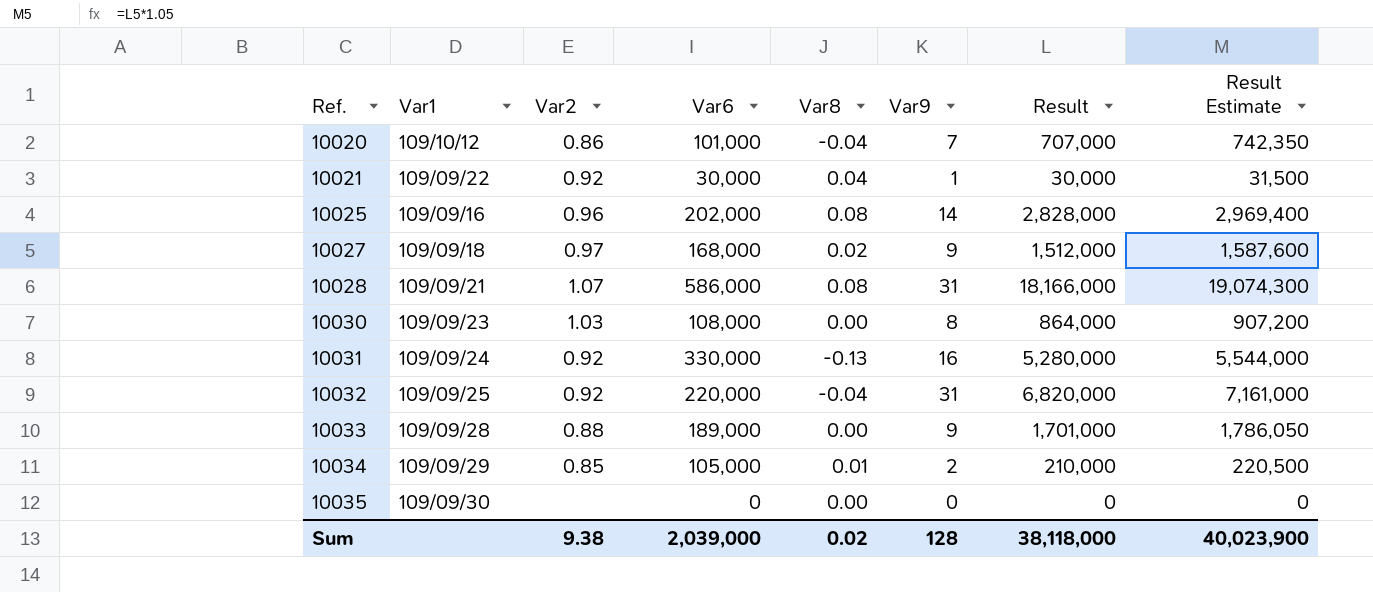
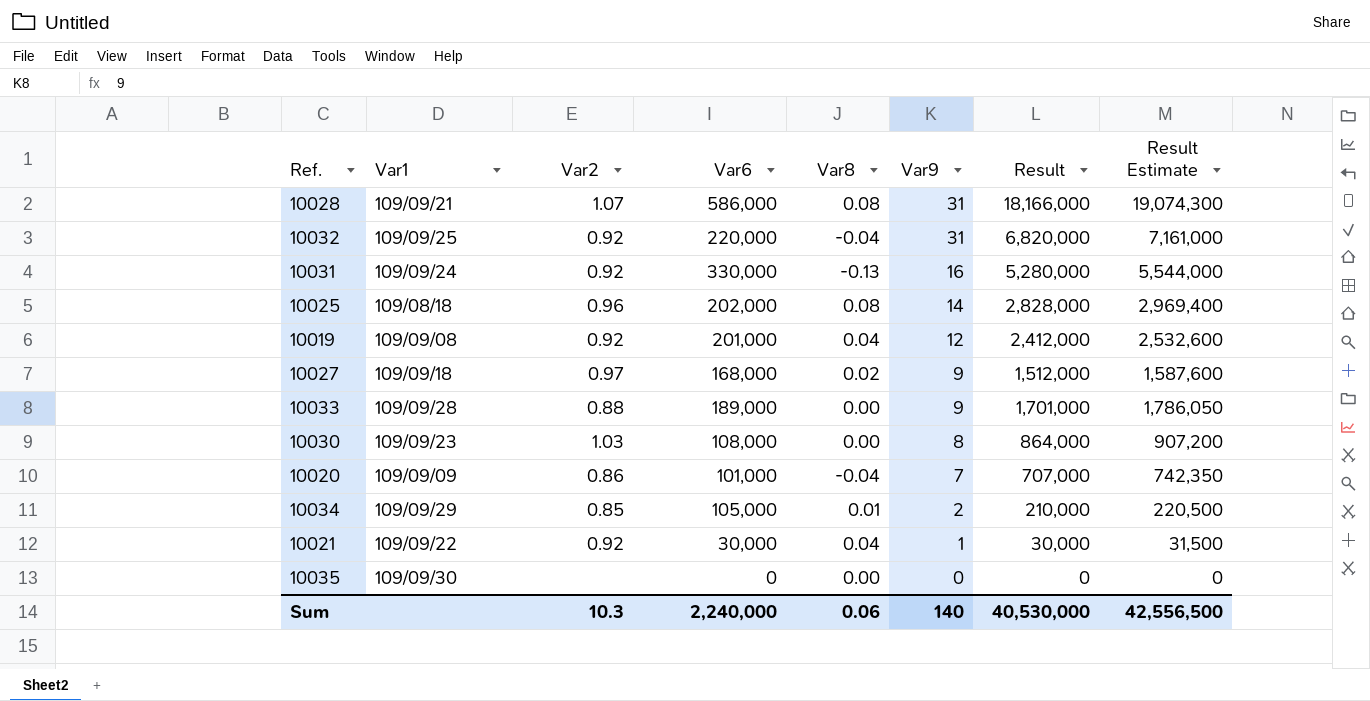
row order: Ref. ascending -> Var9 descending
10025 | Var1: 109/09/16 -> 109/08/18
row 10019: none -> 109/09/08 | 0.92 | 201,000 | 0.04 | 12 | 2,412,000 | 2,532,600
10020 | Var1: 109/10/12 -> 109/09/09
Sum | Var2: 9.38 -> 10.3
Sum | Var6: 2,039,000 -> 2,240,000
Sum | Var8: 0.02 -> 0.06
Sum | Var9: 128 -> 140
Sum | Result: 38,118,000 -> 40,530,000
Sum | Result Estimate: 40,023,900 -> 42,556,500

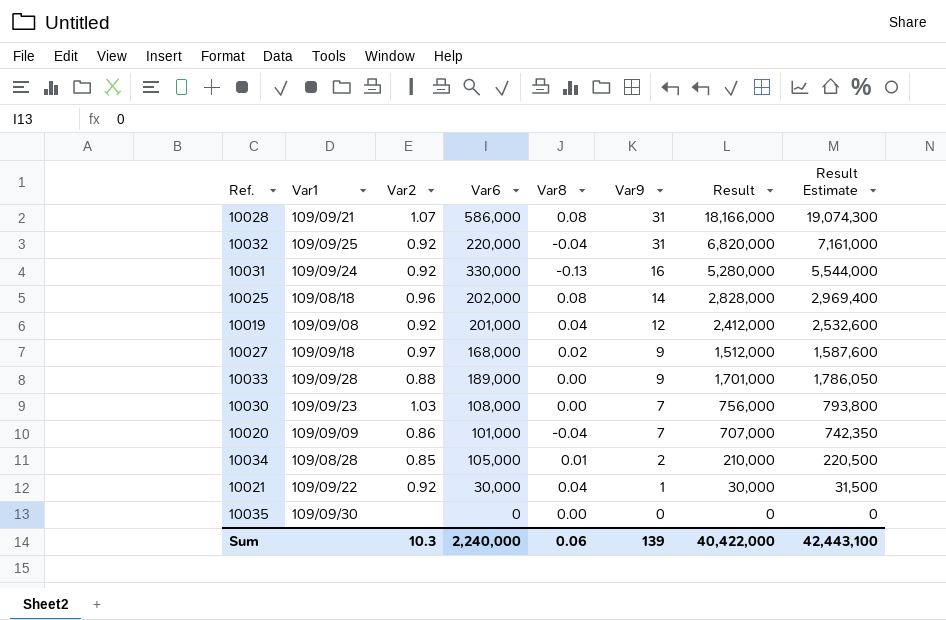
10030 | Var9: 8 -> 7
10030 | Result: 864,000 -> 756,000
10030 | Result Estimate: 907,200 -> 793,800
10034 | Var1: 109/09/29 -> 109/08/28
Sum | Var9: 140 -> 139
Sum | Result: 40,530,000 -> 40,422,000
Sum | Result Estimate: 42,556,500 -> 42,443,100

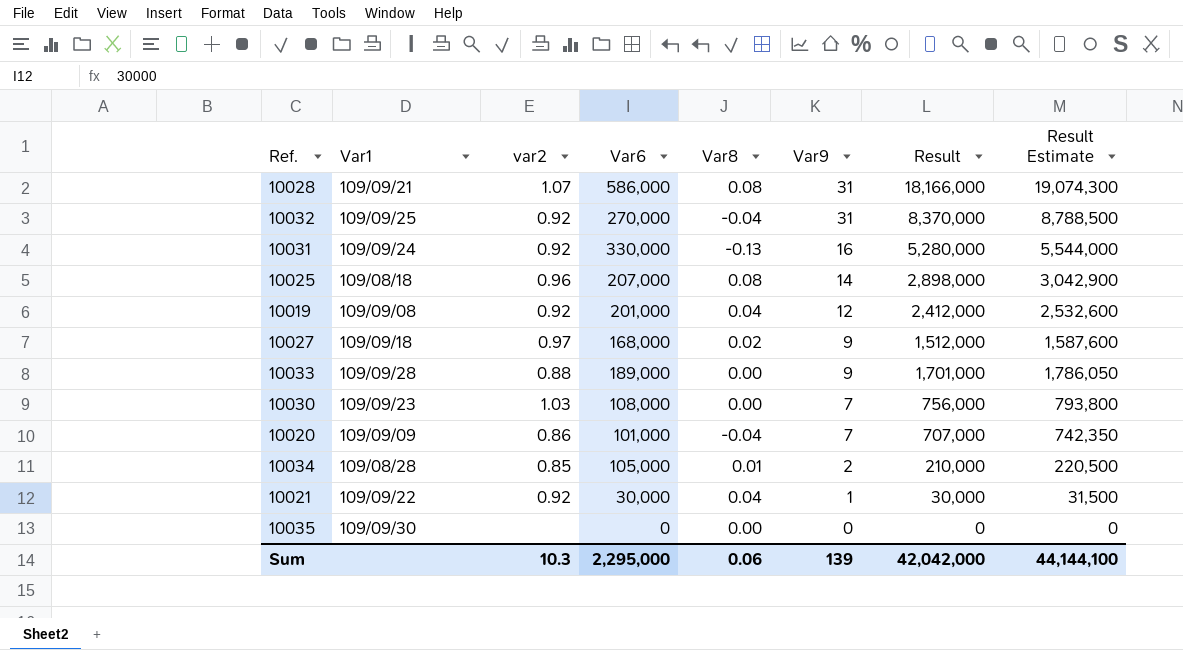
column name: Var2 -> var2
10032 | Var6: 220,000 -> 270,000
10032 | Result: 6,820,000 -> 8,370,000
10032 | Result Estimate: 7,161,000 -> 8,788,500
10025 | Var6: 202,000 -> 207,000
10025 | Result: 2,828,000 -> 2,898,000
10025 | Result Estimate: 2,969,400 -> 3,042,900
Sum | Var6: 2,240,000 -> 2,295,000
Sum | Result: 40,422,000 -> 42,042,000
Sum | Result Estimate: 42,443,100 -> 44,144,100

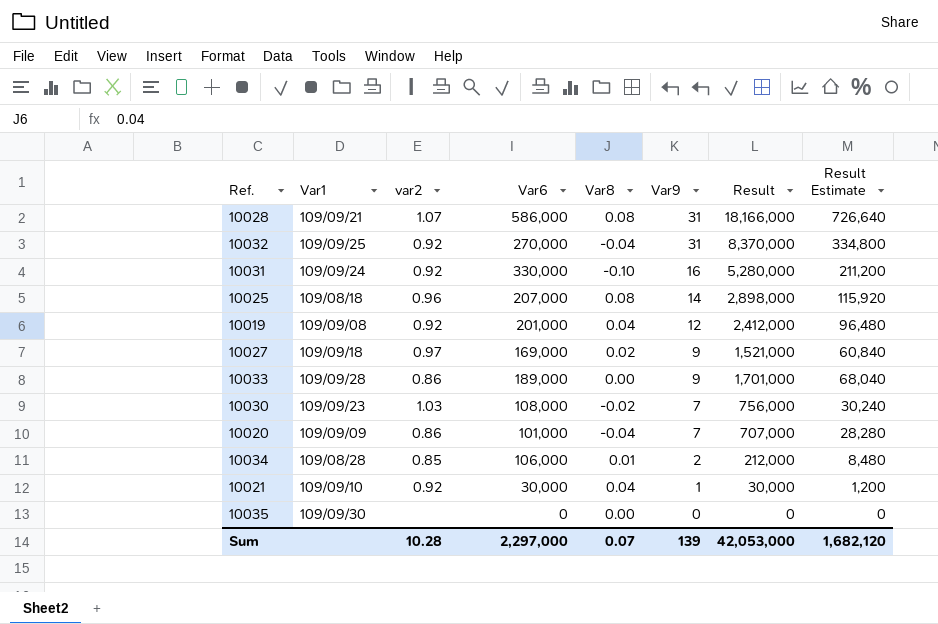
column Result Estimate | formula: [Result] * 1.05 -> [Result] * 0.04
10031 | Var8: -0.13 -> -0.10
10027 | Var6: 168,000 -> 169,000
10027 | Result: 1,512,000 -> 1,521,000
10033 | var2: 0.88 -> 0.86
10030 | Var8: 0.00 -> -0.02
10034 | Var6: 105,000 -> 106,000
10034 | Result: 210,000 -> 212,000
10021 | Var1: 109/09/22 -> 109/09/10
Sum | var2: 10.3 -> 10.28
Sum | Var6: 2,295,000 -> 2,297,000
Sum | Var8: 0.06 -> 0.07
Sum | Result: 42,042,000 -> 42,053,000
Sum | Result Estimate: 44,144,100 -> 1,682,120

